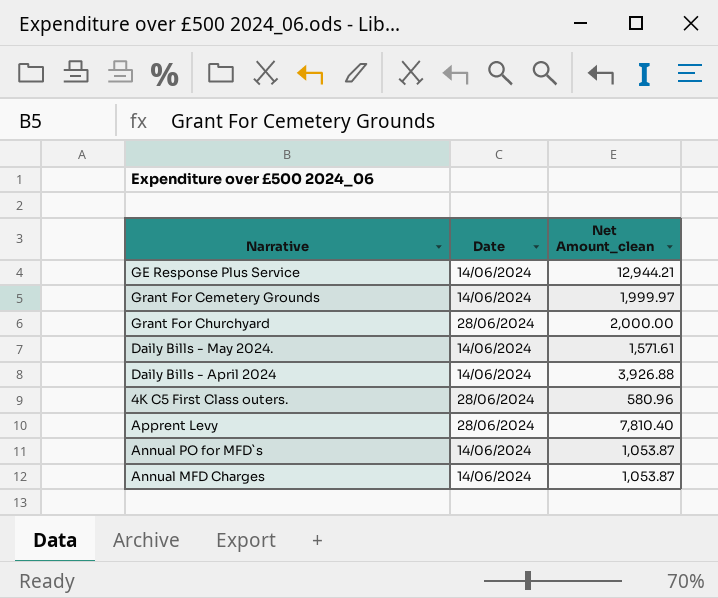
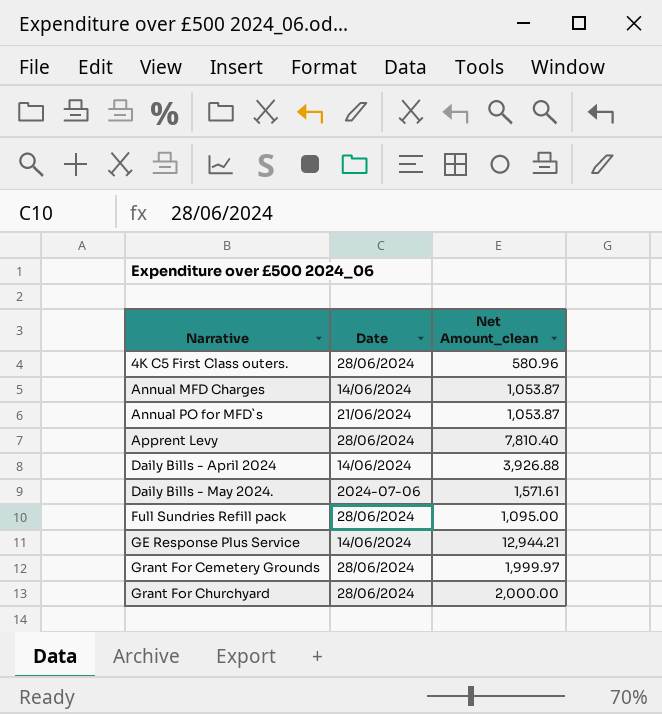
row order: none -> Narrative ascending
Annual PO for MFD`s | Date: 14/06/2024 -> 21/06/2024
Daily Bills - May 2024. | Date: 14/06/2024 -> 2024-07-06
row Full Sundries Refill pack: none -> 28/06/2024 | 1,095.00
Grant For Cemetery Grounds | Date: 14/06/2024 -> 28/06/2024

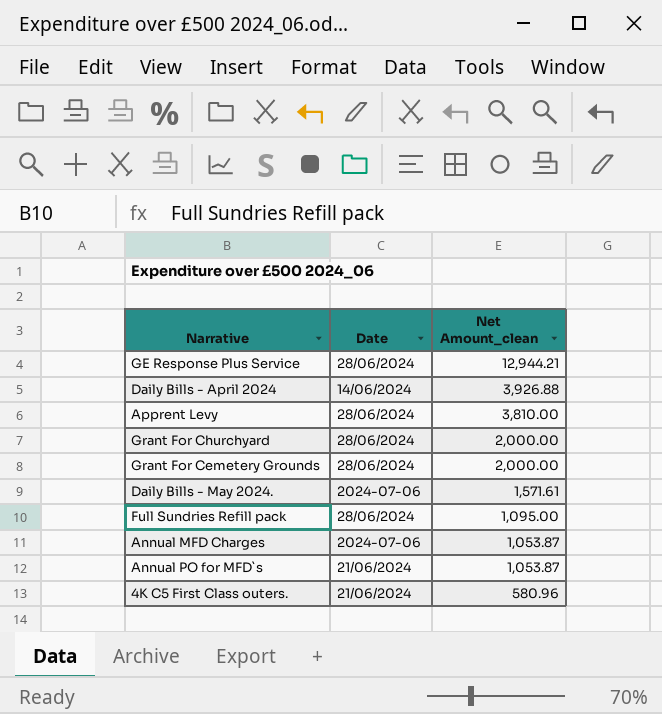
row order: Narrative ascending -> Net Amount_clean descending
GE Response Plus Service | Date: 14/06/2024 -> 28/06/2024
Apprent Levy | Net Amount_clean: 7,810.40 -> 3,810.00
Grant For Cemetery Grounds | Net Amount_clean: 1,999.97 -> 2,000.00
Annual MFD Charges | Date: 14/06/2024 -> 2024-07-06
4K C5 First Class outers. | Date: 28/06/2024 -> 21/06/2024

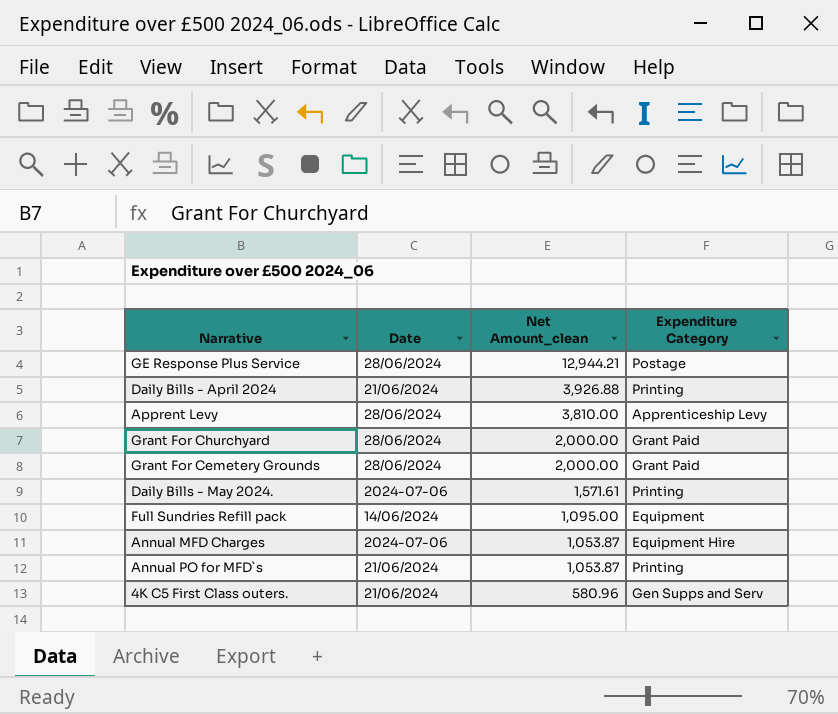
column Expenditure Category | position: none -> 4
Daily Bills - April 2024 | Date: 14/06/2024 -> 21/06/2024
Full Sundries Refill pack | Date: 28/06/2024 -> 14/06/2024

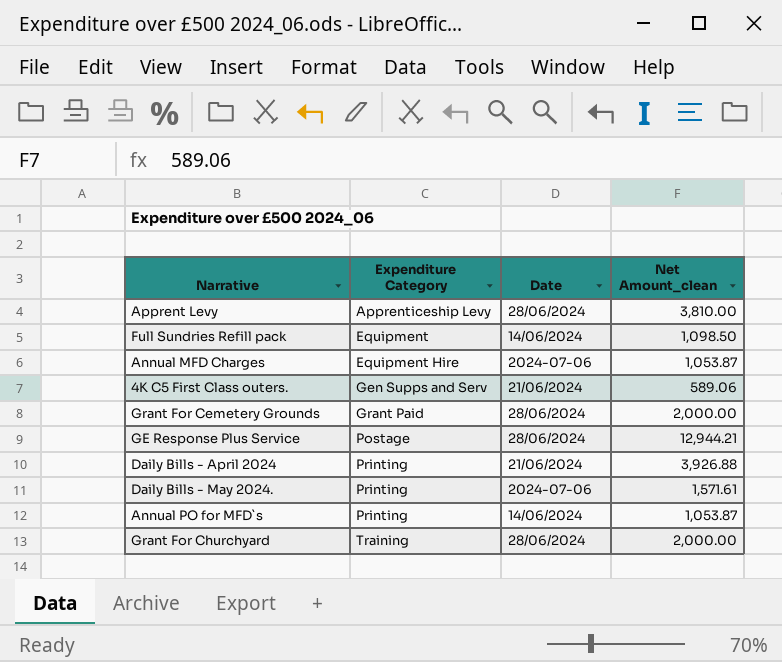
row order: Net Amount_clean descending -> Expenditure Category ascending
column Expenditure Category | position: 4 -> 2
Full Sundries Refill pack | Net Amount_clean: 1,095.00 -> 1,098.50
4K C5 First Class outers. | Net Amount_clean: 580.96 -> 589.06
Annual PO for MFD`s | Date: 21/06/2024 -> 14/06/2024
Grant For Churchyard | Expenditure Category: Grant Paid -> Training

